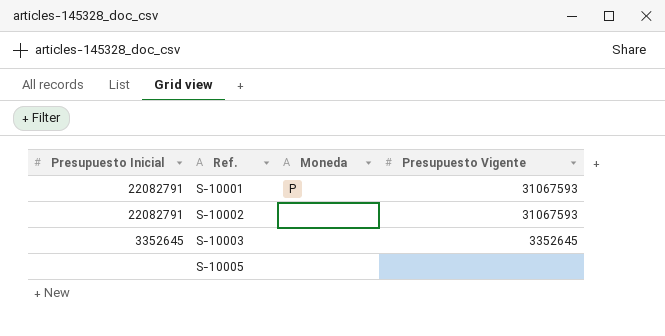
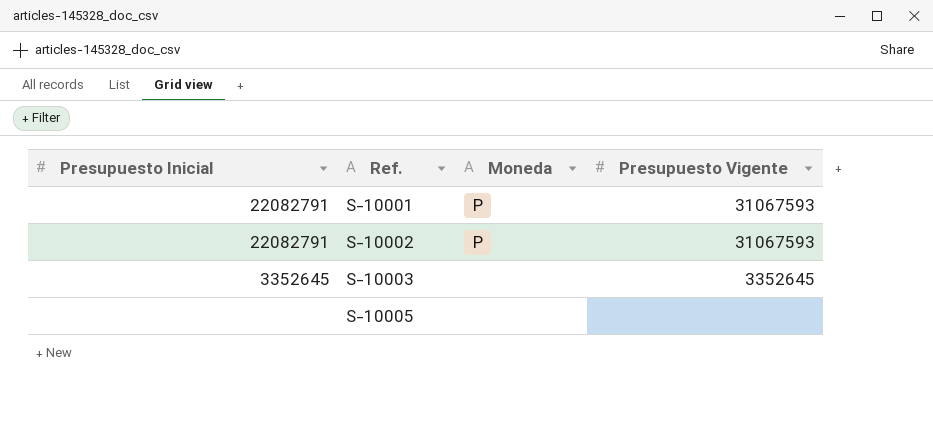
S-10002 | Moneda: none -> P

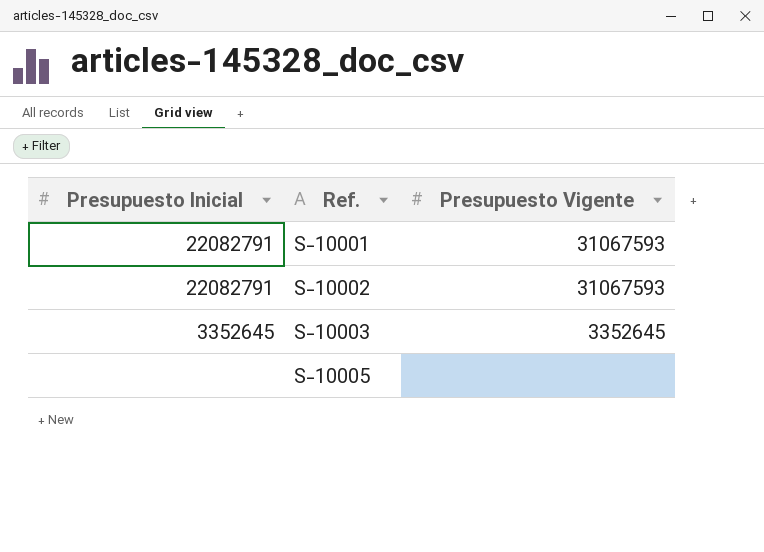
column Moneda | position: 3 -> none

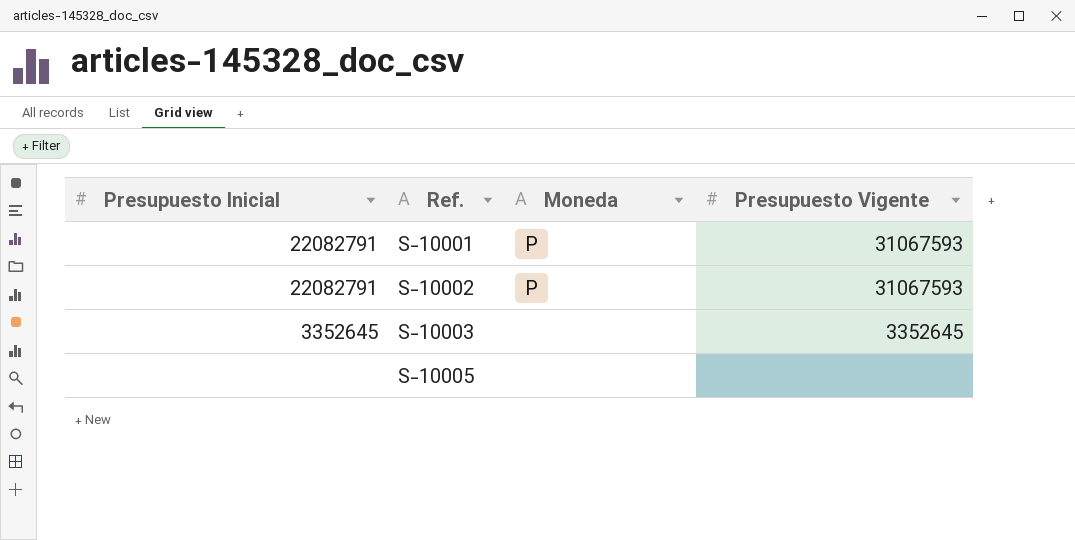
column Moneda | position: none -> 3

